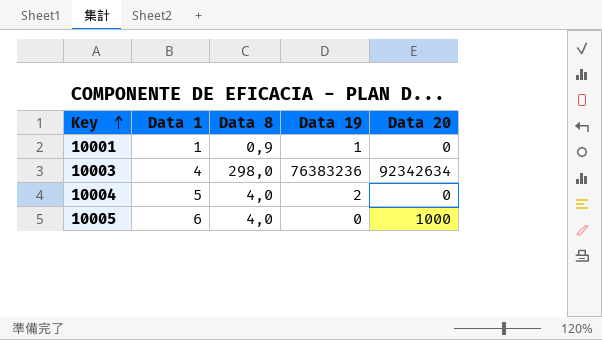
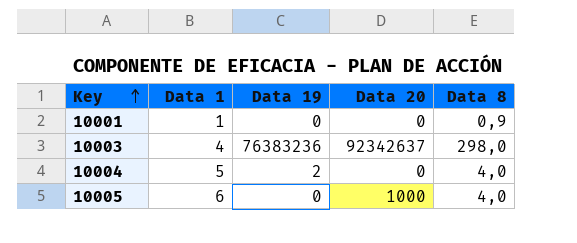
column Data 8 | position: 3 -> 5
10001 | Data 19: 1 -> 0
10003 | Data 20: 92342634 -> 92342637

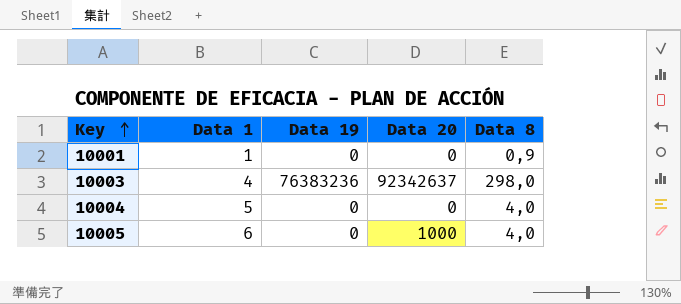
10004 | Data 19: 2 -> 0

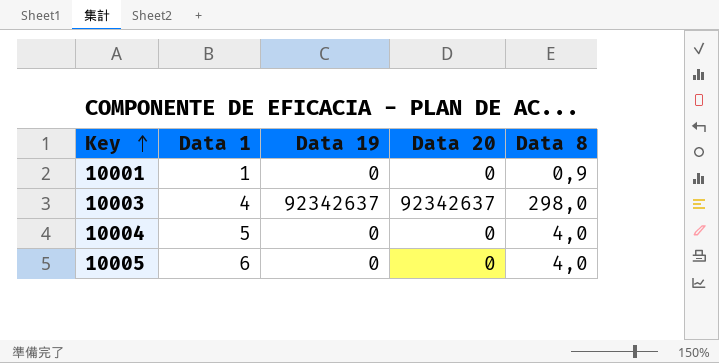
10003 | Data 19: 76383236 -> 92342637
10005 | Data 20: 1000 -> 0

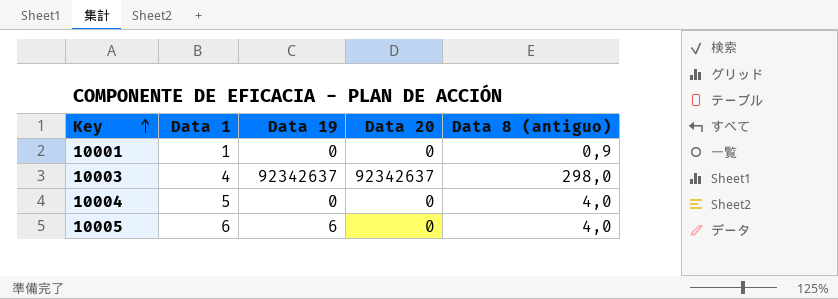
column name: Data 8 -> Data 8 (antiguo)
10005 | Data 19: 0 -> 6

